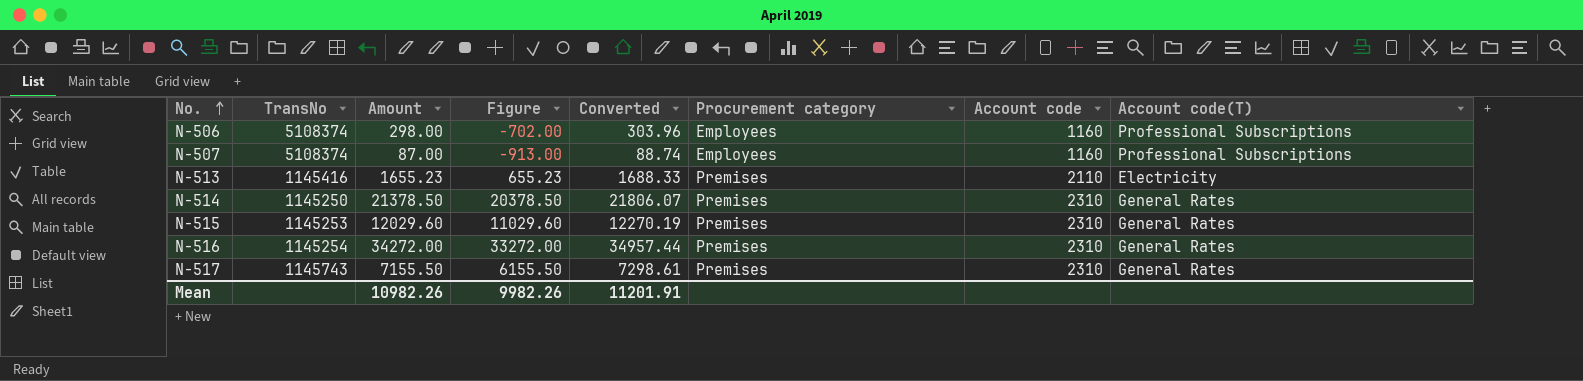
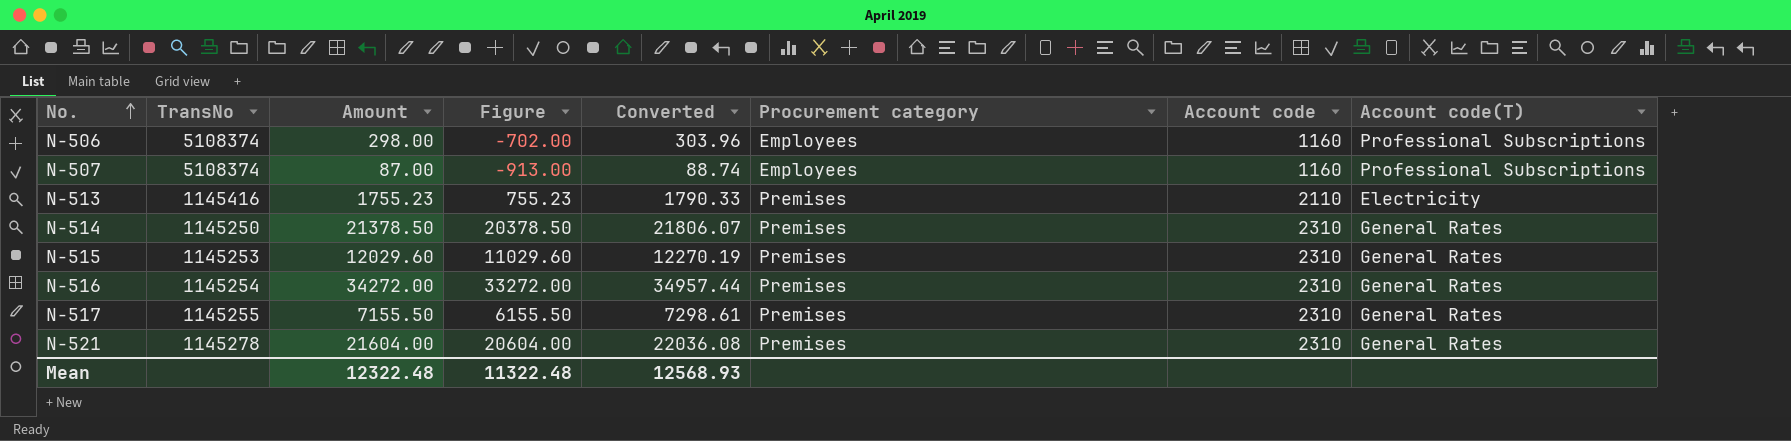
N-513 | Amount: 1655.23 -> 1755.23
N-513 | Figure: 655.23 -> 755.23
N-513 | Converted: 1688.33 -> 1790.33
N-517 | TransNo: 1145743 -> 1145255
row N-521: none -> 1145278 | 21604.00 | 20604.00 | 22036.08 | Premises | 2310 | General Rates
Mean | Amount: 10982.26 -> 12322.48
Mean | Figure: 9982.26 -> 11322.48
Mean | Converted: 11201.91 -> 12568.93

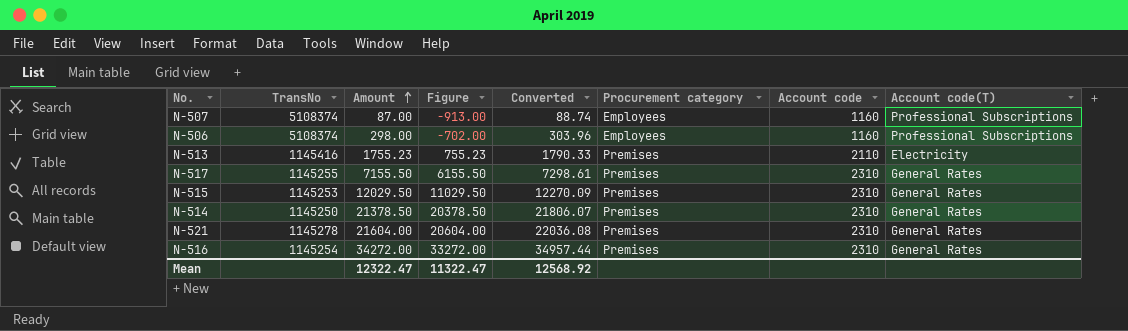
row order: No. ascending -> Amount ascending
N-515 | Amount: 12029.60 -> 12029.50
N-515 | Figure: 11029.60 -> 11029.50
N-515 | Converted: 12270.19 -> 12270.09
Mean | Amount: 12322.48 -> 12322.47
Mean | Figure: 11322.48 -> 11322.47
Mean | Converted: 12568.93 -> 12568.92

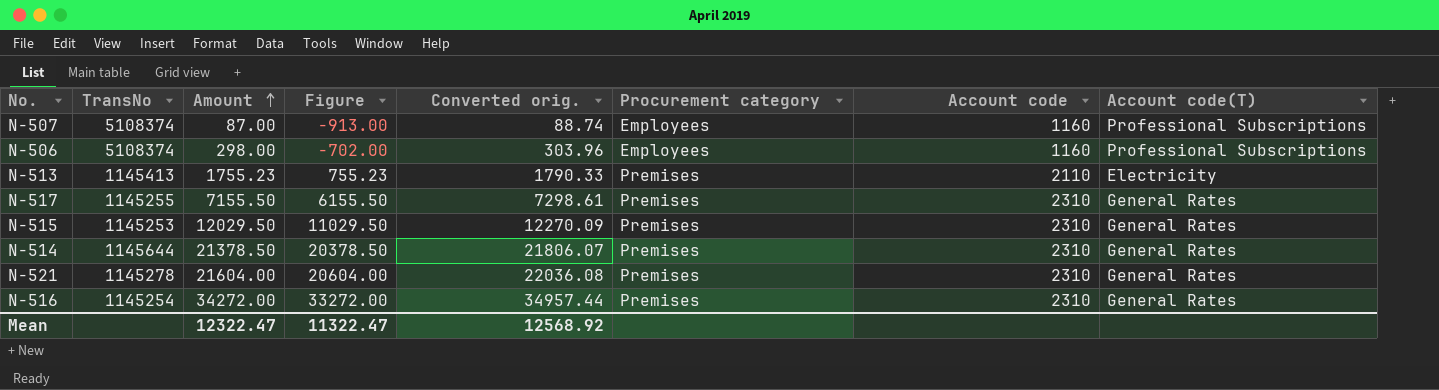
column name: Converted -> Converted orig.
N-513 | TransNo: 1145416 -> 1145413
N-514 | TransNo: 1145250 -> 1145644

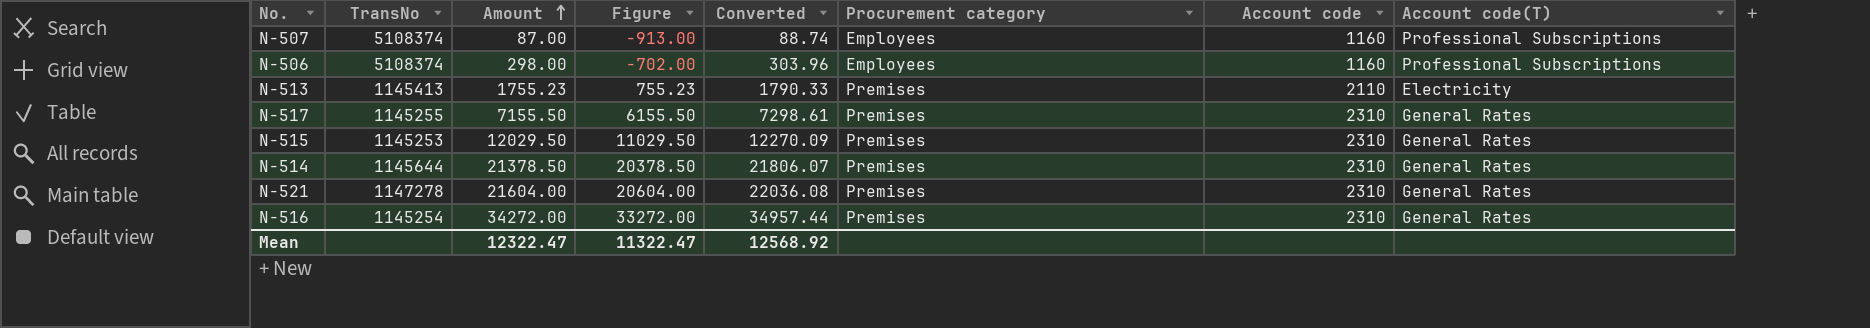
column name: Converted orig. -> Converted
N-521 | TransNo: 1145278 -> 1147278

